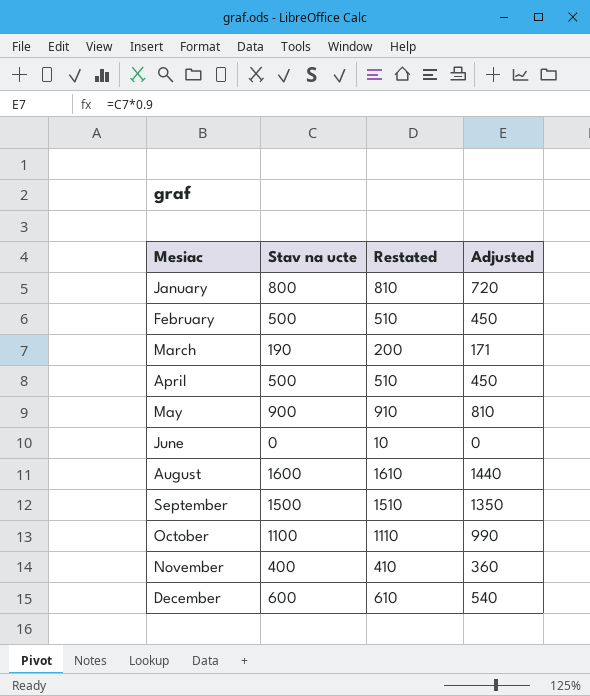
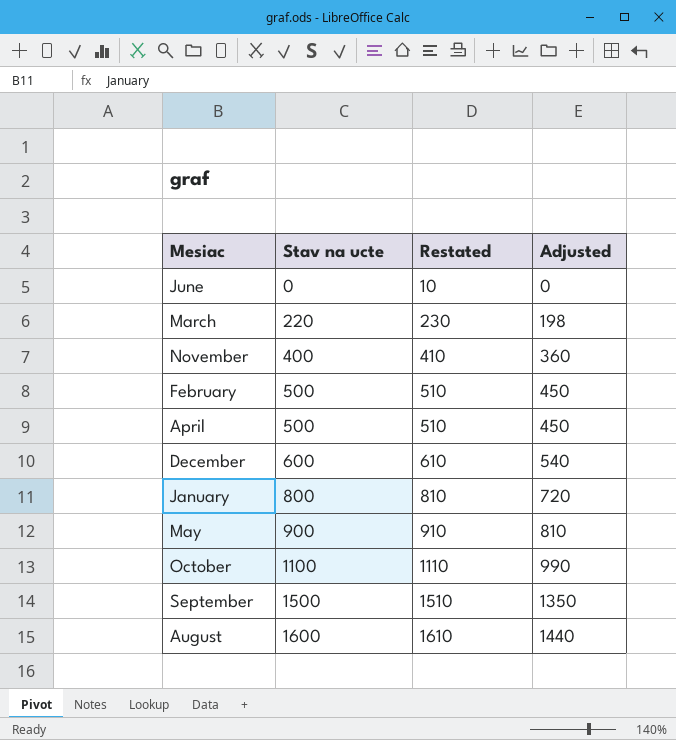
row order: Mesiac ascending -> Stav na ucte ascending
March | Stav na ucte: 190 -> 220
March | Restated: 200 -> 230
March | Adjusted: 171 -> 198

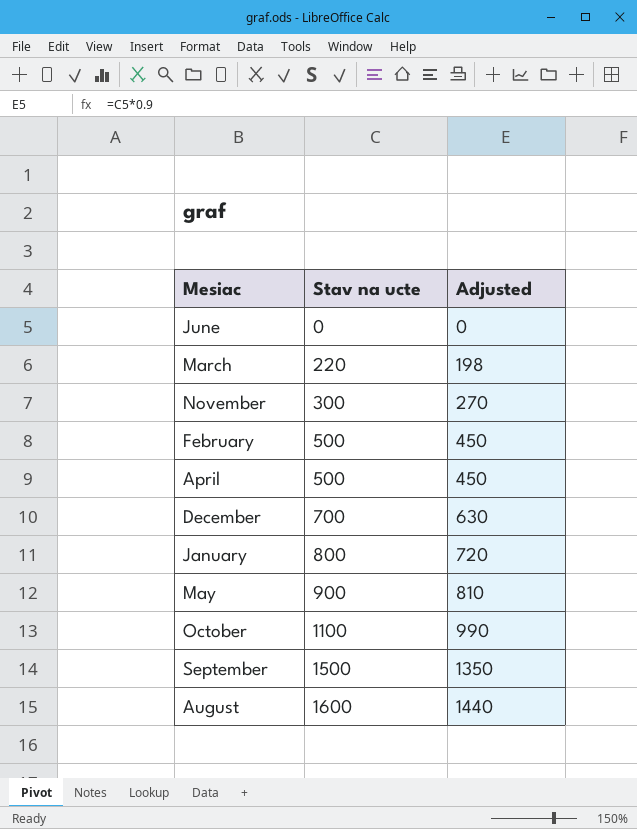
column Restated | formula: [Stav na ucte] + 10 -> none
November | Stav na ucte: 400 -> 300
November | Adjusted: 360 -> 270
December | Stav na ucte: 600 -> 700
December | Adjusted: 540 -> 630

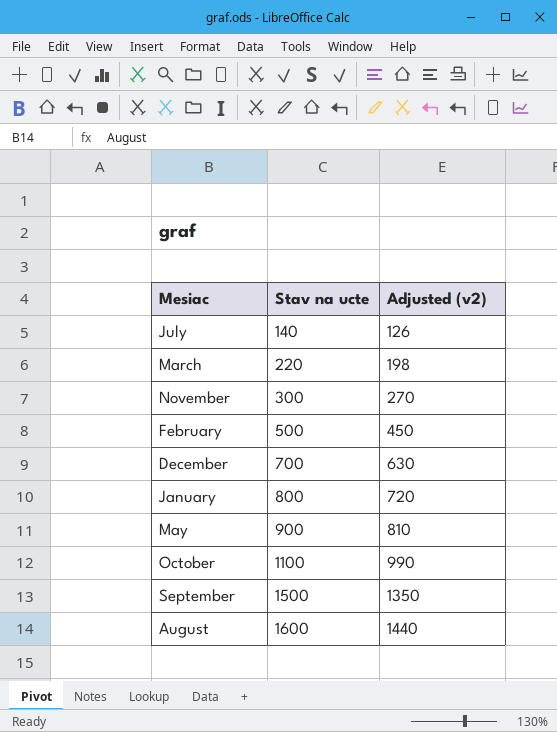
column name: Adjusted -> Adjusted (v2)
row June: 0 | 0 -> none
row April: 500 | 450 -> none
row July: none -> 140 | 126

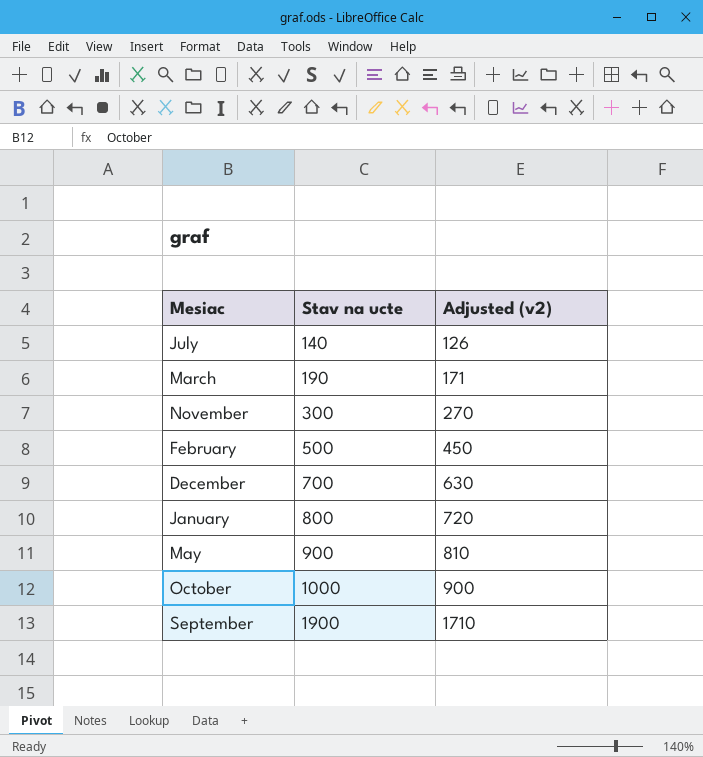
row August: 1600 | 1440 -> none
March | Stav na ucte: 220 -> 190
March | Adjusted (v2): 198 -> 171
October | Stav na ucte: 1100 -> 1000
October | Adjusted (v2): 990 -> 900
September | Stav na ucte: 1500 -> 1900
September | Adjusted (v2): 1350 -> 1710

